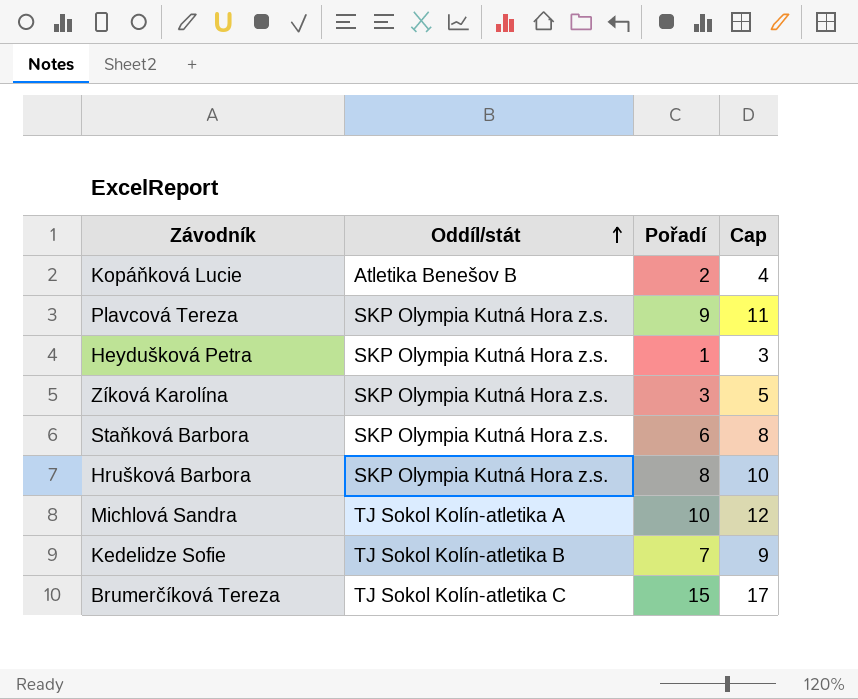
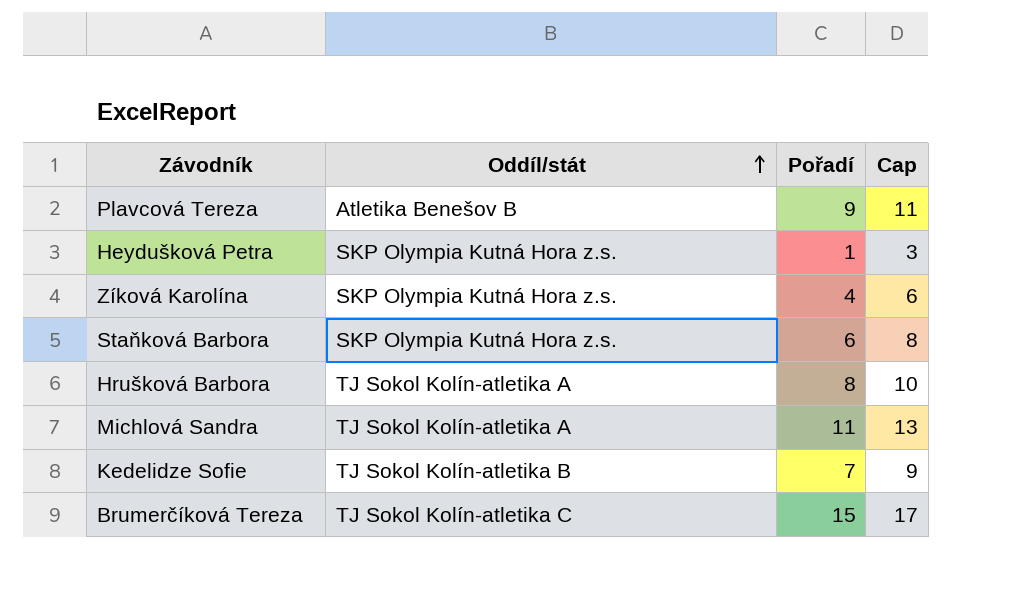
row Kopáňková Lucie: Atletika Benešov B | 2 | 4 -> none
Plavcová Tereza | Oddíl/stát: SKP Olympia Kutná Hora z.s. -> Atletika Benešov B
Zíková Karolína | Pořadí: 3 -> 4
Zíková Karolína | Cap: 5 -> 6
Hrušková Barbora | Oddíl/stát: SKP Olympia Kutná Hora z.s. -> TJ Sokol Kolín-atletika A
Michlová Sandra | Pořadí: 10 -> 11
Michlová Sandra | Cap: 12 -> 13

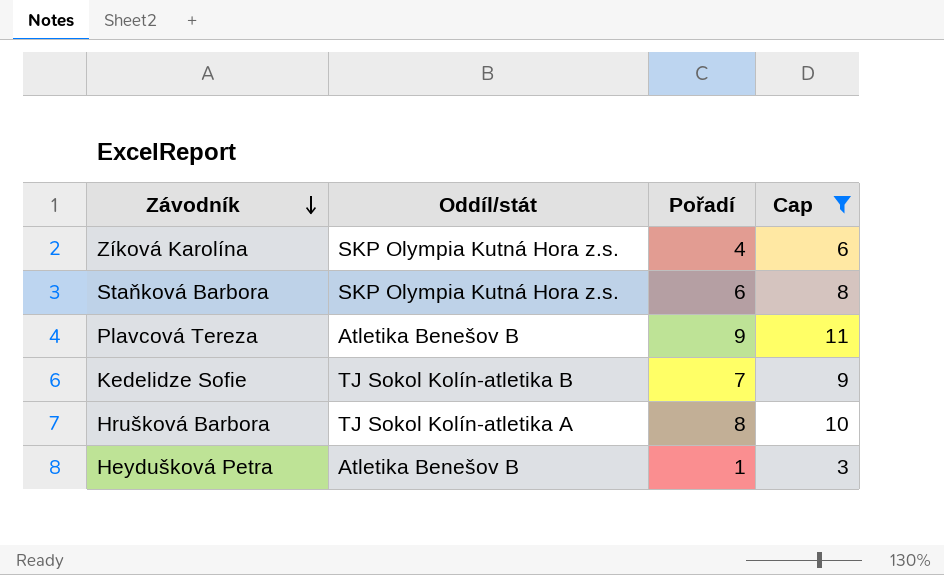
filter: none -> Cap <= 11
row order: Oddíl/stát ascending -> Závodník descending
Heydušková Petra | Oddíl/stát: SKP Olympia Kutná Hora z.s. -> Atletika Benešov B

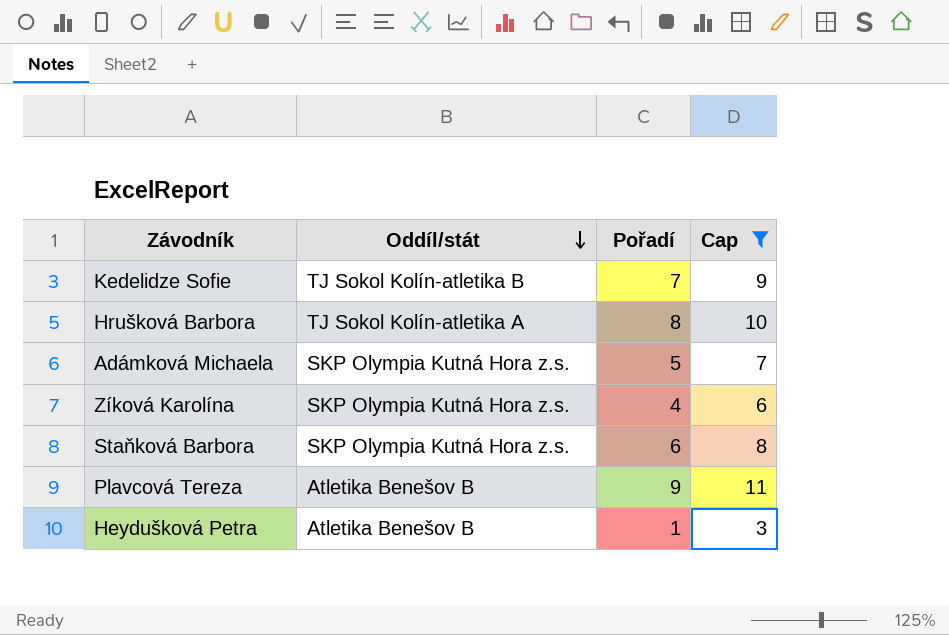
row order: Závodník descending -> Oddíl/stát descending
row Adámková Michaela: none -> SKP Olympia Kutná Hora z.s. | 5 | 7

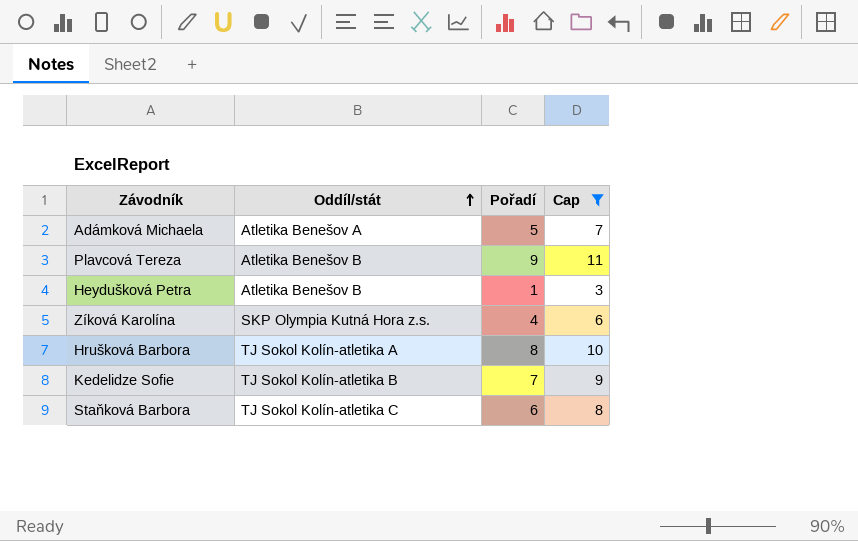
row order: Oddíl/stát descending -> Oddíl/stát ascending
Adámková Michaela | Oddíl/stát: SKP Olympia Kutná Hora z.s. -> Atletika Benešov A
Staňková Barbora | Oddíl/stát: SKP Olympia Kutná Hora z.s. -> TJ Sokol Kolín-atletika C

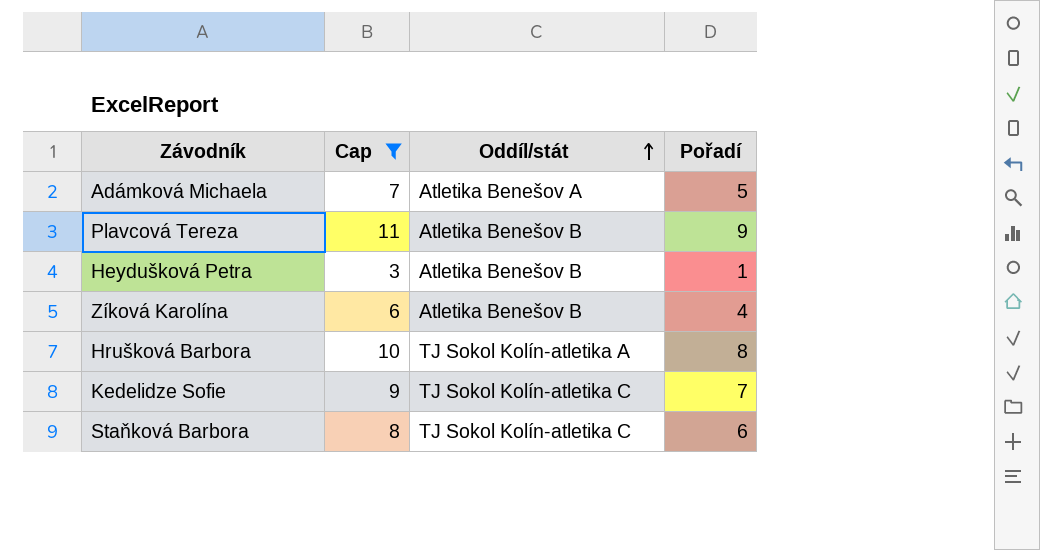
column Cap | position: 4 -> 2
Zíková Karolína | Oddíl/stát: SKP Olympia Kutná Hora z.s. -> Atletika Benešov B
Kedelidze Sofie | Oddíl/stát: TJ Sokol Kolín-atletika B -> TJ Sokol Kolín-atletika C

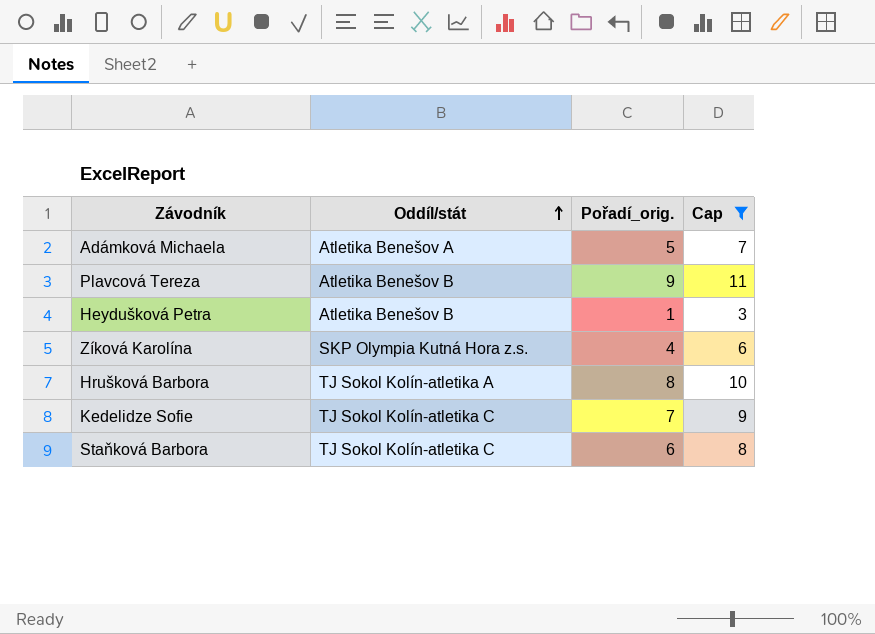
column name: Pořadí -> Pořadí_orig.
column Cap | position: 2 -> 4
Zíková Karolína | Oddíl/stát: Atletika Benešov B -> SKP Olympia Kutná Hora z.s.

